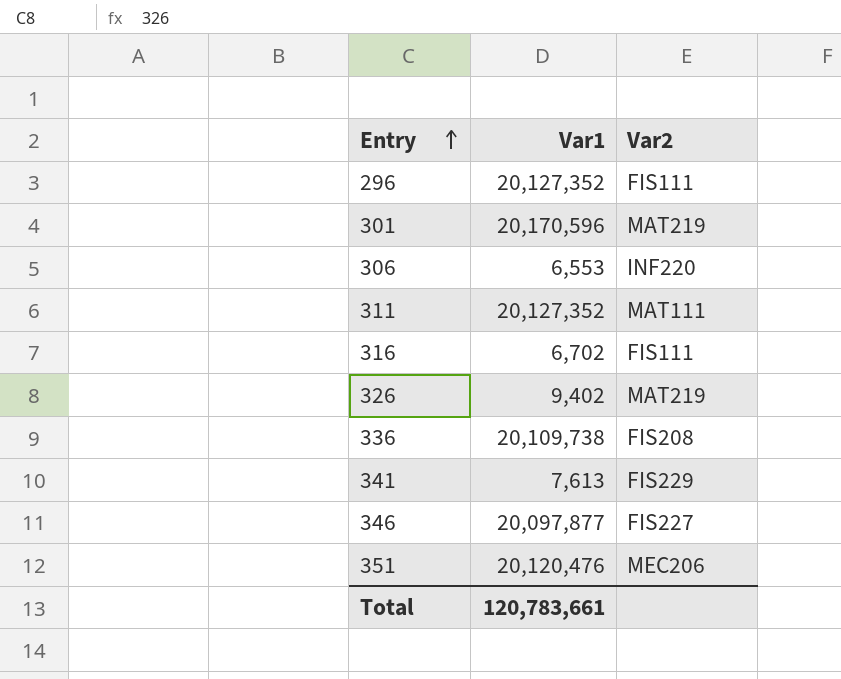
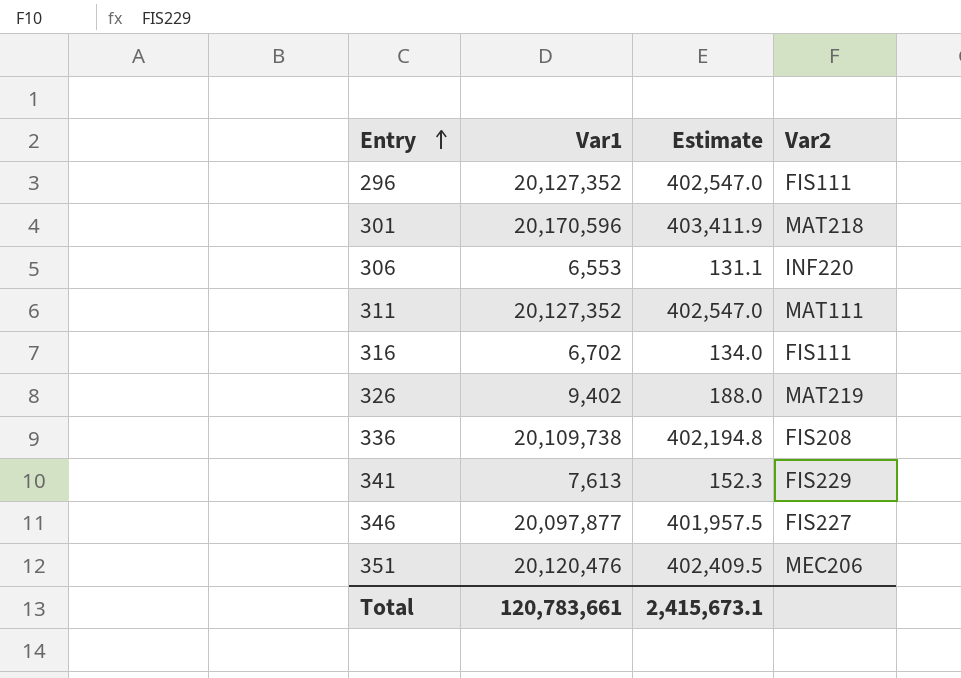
column Estimate | formula: none -> [Var1] * 0.02
301 | Var2: MAT219 -> MAT218

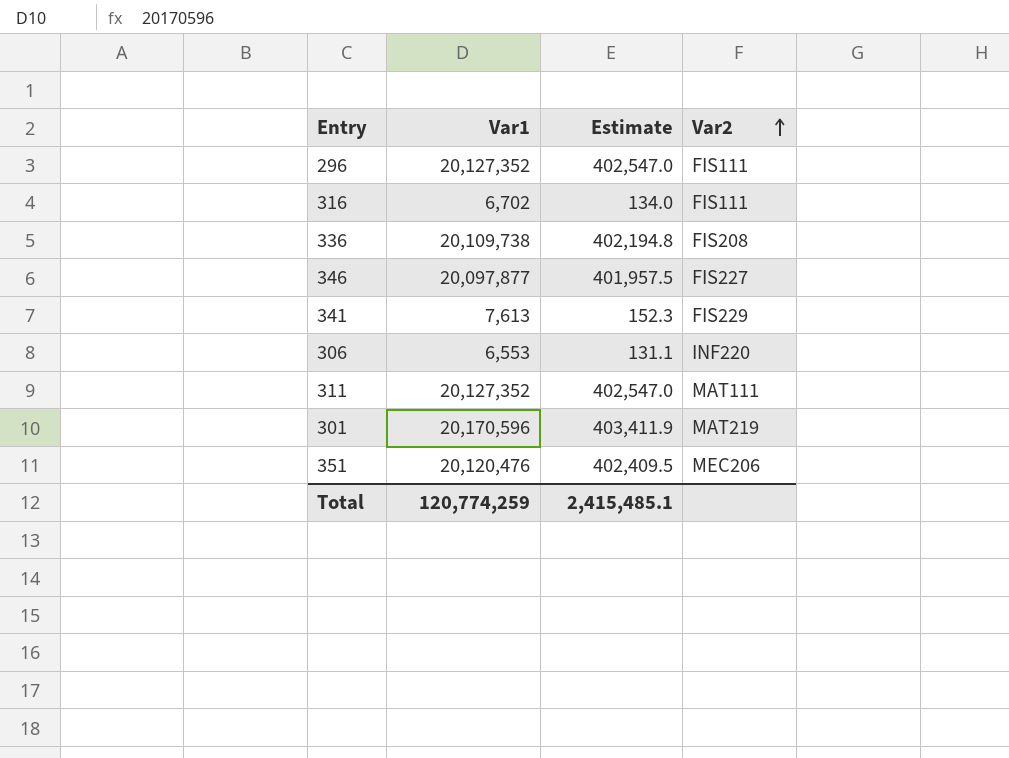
row order: Entry ascending -> Var2 ascending
row 326: 9,402 | 188.0 | MAT219 -> none
301 | Var2: MAT218 -> MAT219
Total | Var1: 120,783,661 -> 120,774,259
Total | Estimate: 2,415,673.1 -> 2,415,485.1

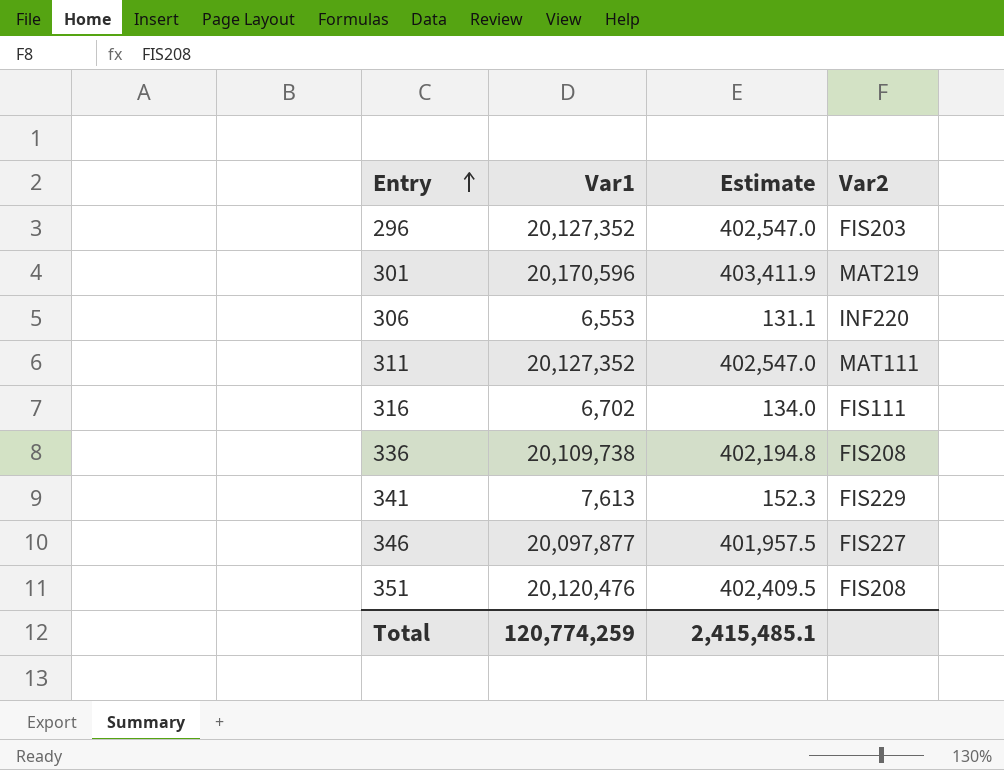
row order: Var2 ascending -> Entry ascending
296 | Var2: FIS111 -> FIS203
351 | Var2: MEC206 -> FIS208

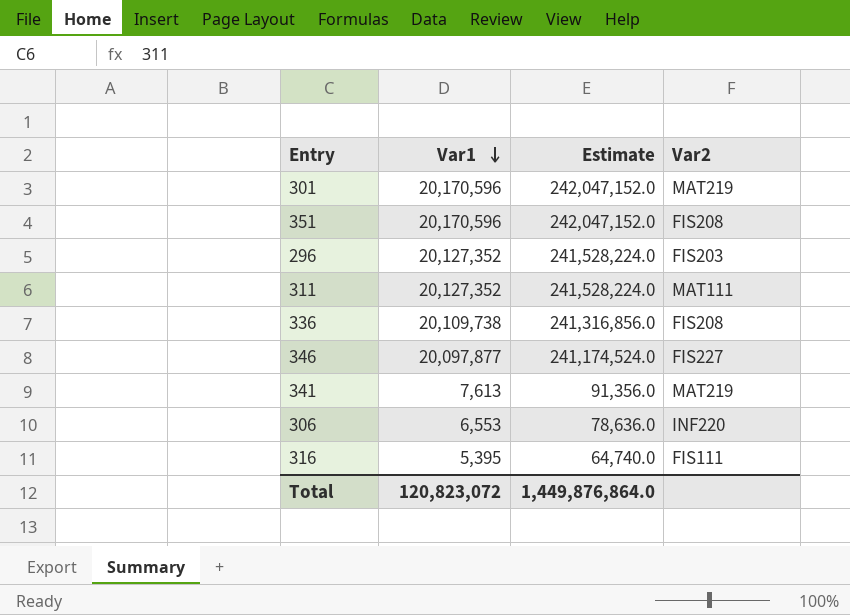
row order: Entry ascending -> Var1 descending
column Estimate | formula: [Var1] * 0.02 -> [Var1] * 12
351 | Var1: 20,120,476 -> 20,170,596
341 | Var2: FIS229 -> MAT219
316 | Var1: 6,702 -> 5,395
Total | Var1: 120,774,259 -> 120,823,072
Total | Estimate: 2,415,485.1 -> 1,449,876,864.0

